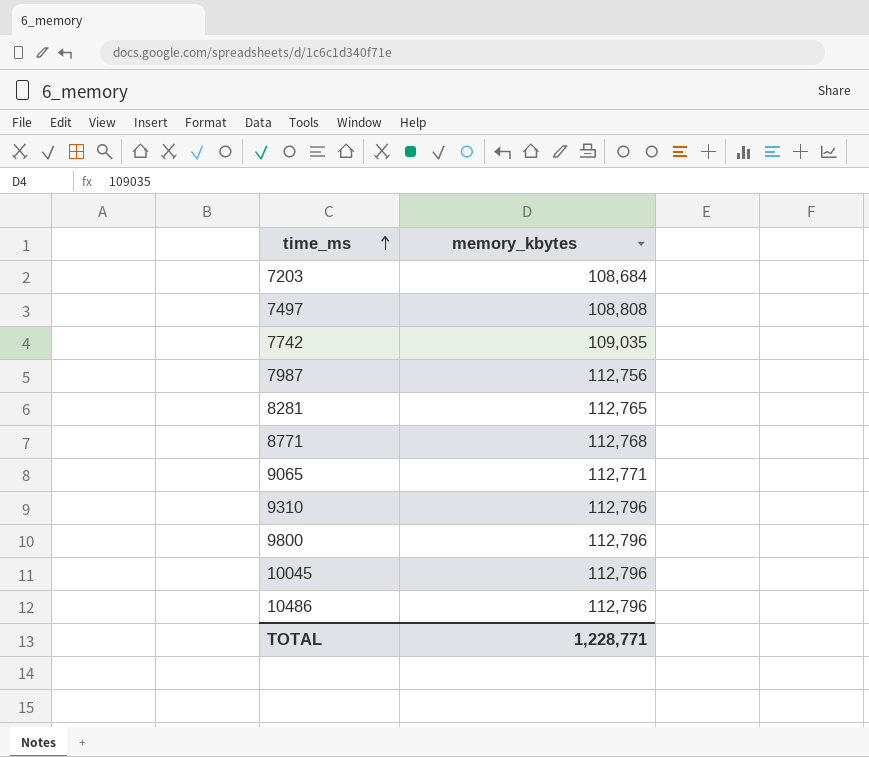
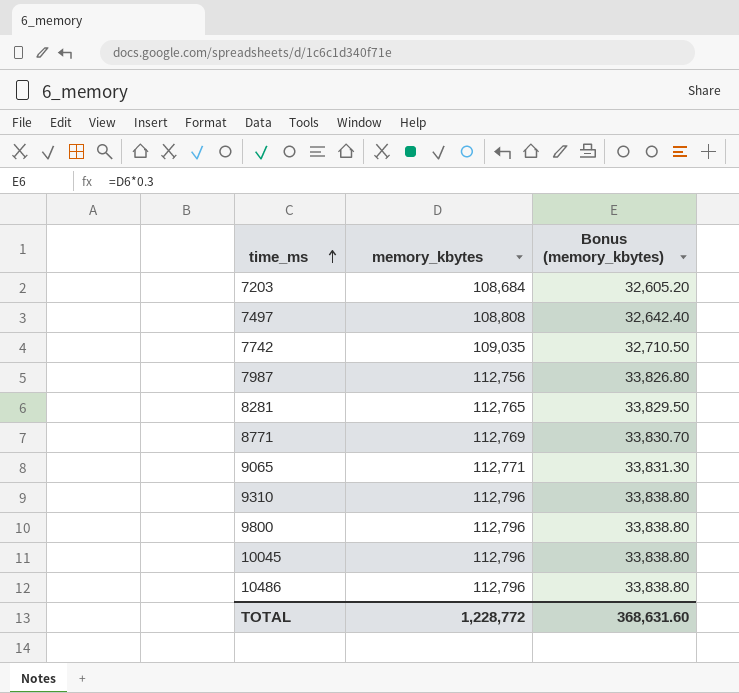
column Bonus (memory_kbytes) | formula: none -> [memory_kbytes] * 0.3
8771 | memory_kbytes: 112,768 -> 112,769
TOTAL | memory_kbytes: 1,228,771 -> 1,228,772

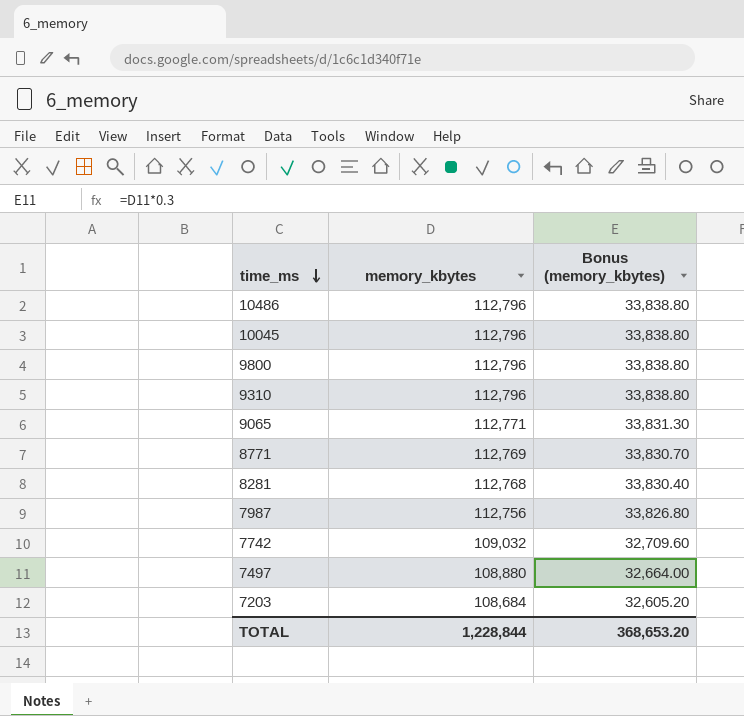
row order: time_ms ascending -> time_ms descending
8281 | memory_kbytes: 112,765 -> 112,768
8281 | Bonus (memory_kbytes): 33,829.50 -> 33,830.40
7742 | memory_kbytes: 109,035 -> 109,032
7742 | Bonus (memory_kbytes): 32,710.50 -> 32,709.60
7497 | memory_kbytes: 108,808 -> 108,880
7497 | Bonus (memory_kbytes): 32,642.40 -> 32,664.00
TOTAL | memory_kbytes: 1,228,772 -> 1,228,844
TOTAL | Bonus (memory_kbytes): 368,631.60 -> 368,653.20

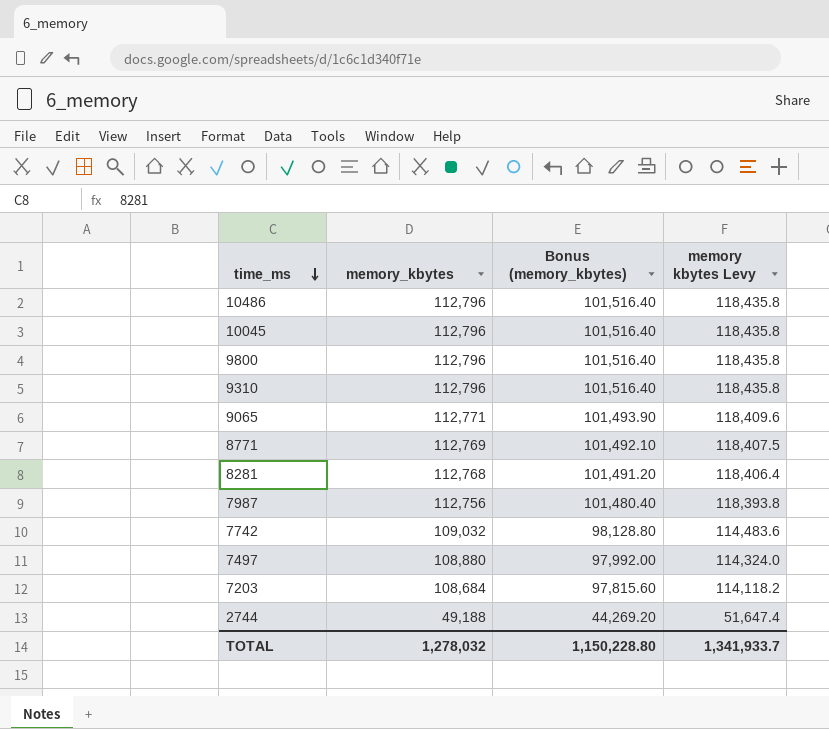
column Bonus (memory_kbytes) | formula: [memory_kbytes] * 0.3 -> [memory_kbytes] * 0.9
column memory kbytes Levy | formula: none -> [memory_kbytes] * 1.05
row 2744: none -> 49,188 | 44,269.20 | 51,647.4
TOTAL | memory_kbytes: 1,228,844 -> 1,278,032
TOTAL | Bonus (memory_kbytes): 368,653.20 -> 1,150,228.80

